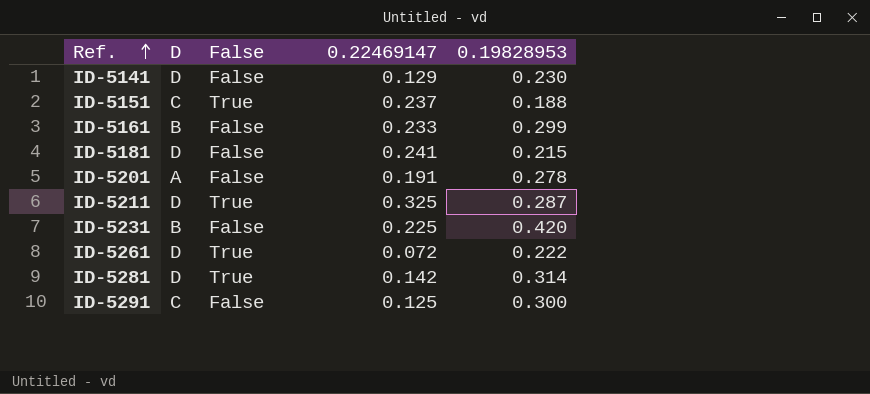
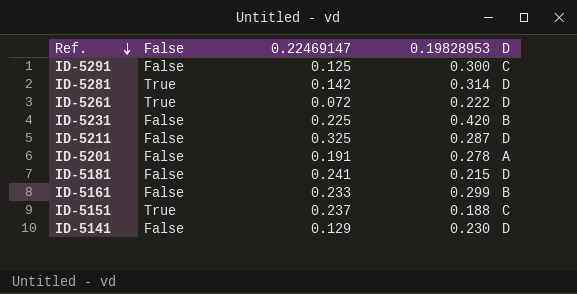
row order: Ref. ascending -> Ref. descending
column D | position: 2 -> 5
ID-5211 | False: True -> False

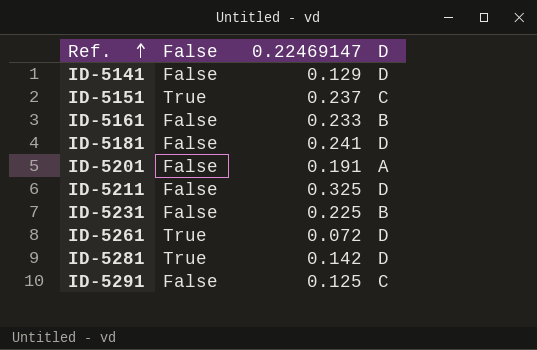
row order: Ref. descending -> Ref. ascending
column 0.19828953 | position: 4 -> none

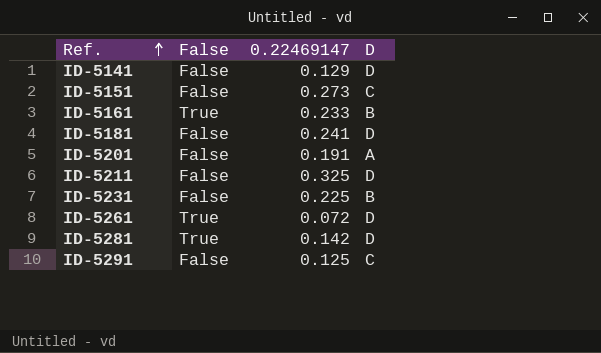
ID-5151 | False: True -> False
ID-5151 | 0.22469147: 0.237 -> 0.273
ID-5161 | False: False -> True

